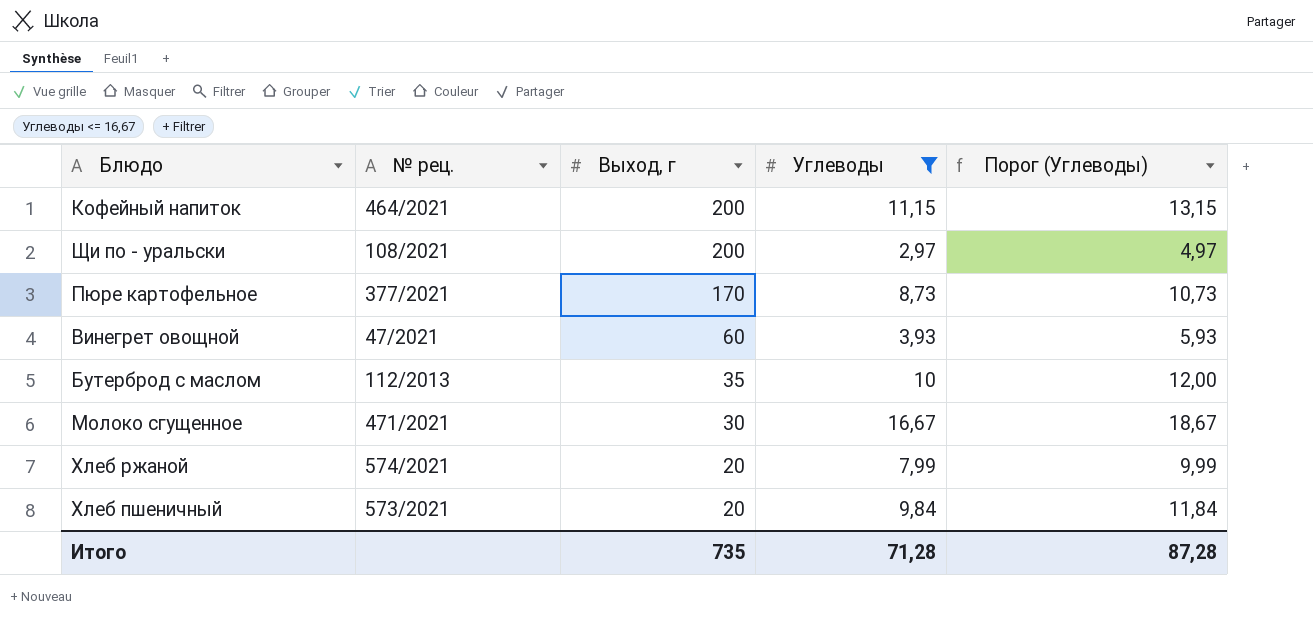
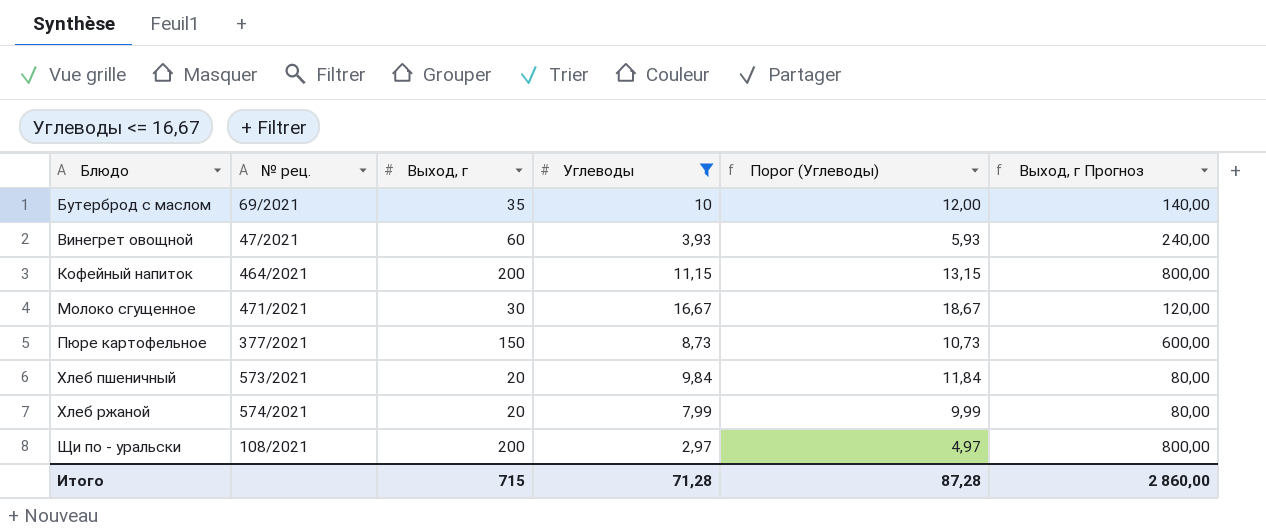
row order: Выход, г descending -> Блюдо ascending
column Выход, г Прогноз | formula: none -> [Выход, г] * 4
Бутерброд с маслом | № рец.: 112/2013 -> 69/2021
Пюре картофельное | Выход, г: 170 -> 150
Итого | Выход, г: 735 -> 715

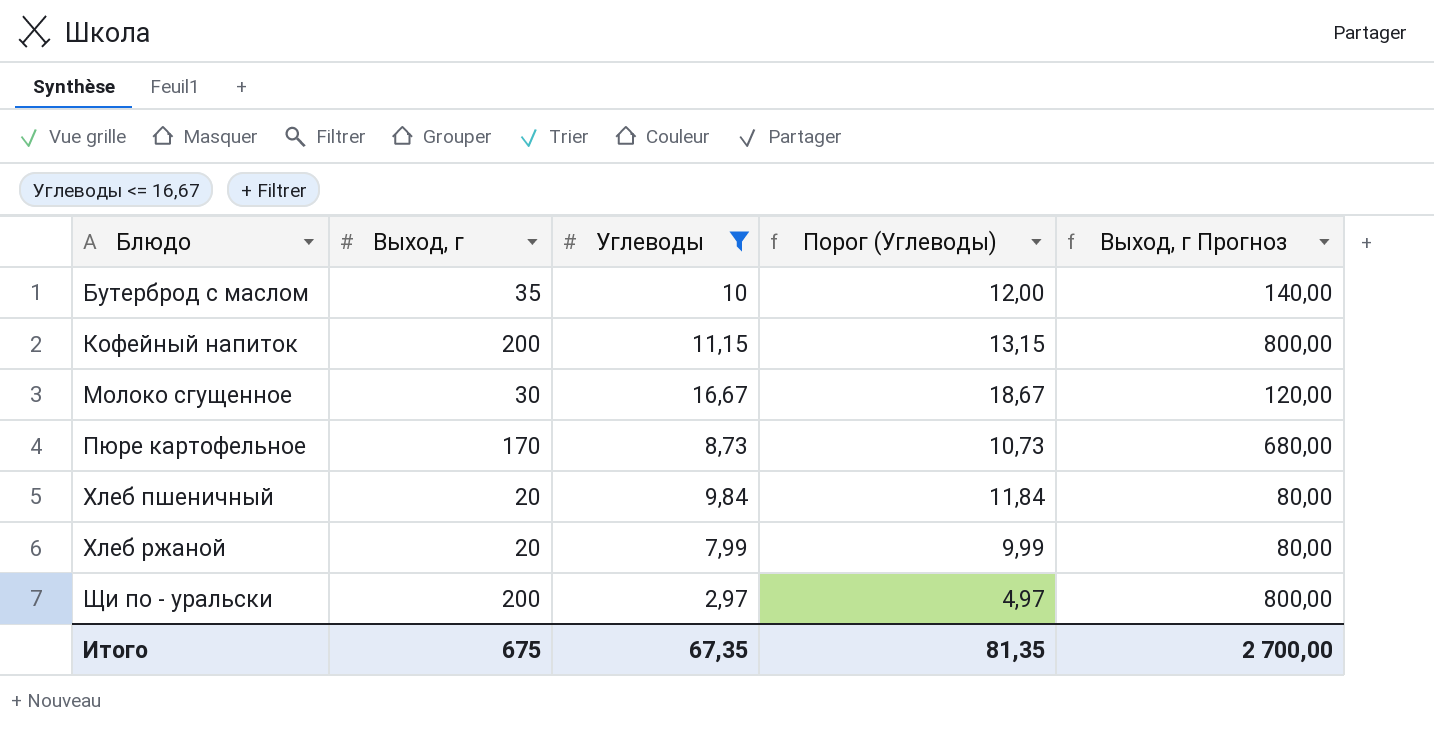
column № рец. | position: 2 -> none
row Винегрет овощной: 47/2021 | 60 | 3,93 | 5,93 | 240,00 -> none
Пюре картофельное | Выход, г: 150 -> 170
Пюре картофельное | Выход, г Прогноз: 600,00 -> 680,00
Итого | Выход, г: 715 -> 675
Итого | Углеводы: 71,28 -> 67,35
Итого | Порог (Углеводы): 87,28 -> 81,35
Итого | Выход, г Прогноз: 2 860,00 -> 2 700,00

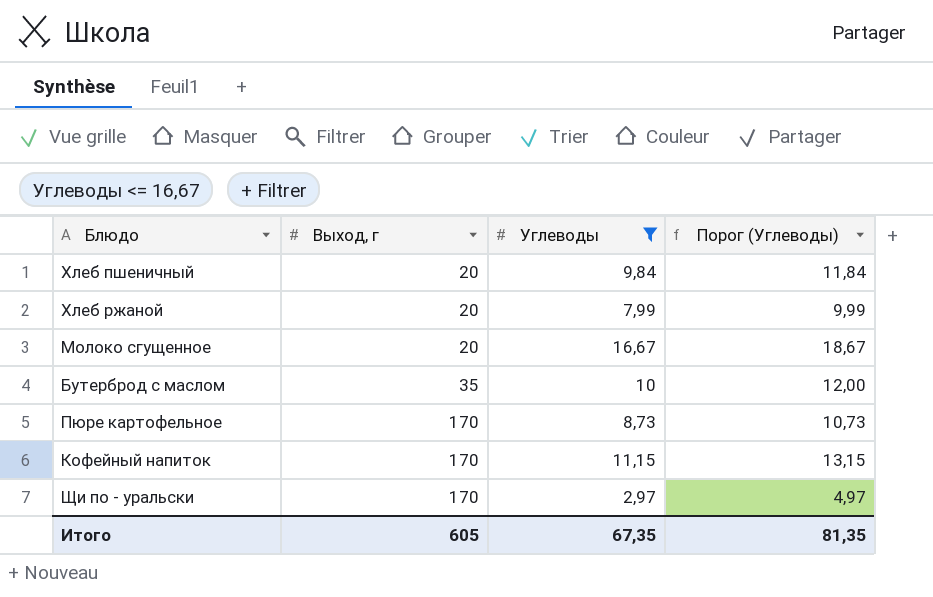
row order: Блюдо ascending -> Выход, г ascending
column Выход, г Прогноз | formula: [Выход, г] * 4 -> none
Молоко сгущенное | Выход, г: 30 -> 20
Кофейный напиток | Выход, г: 200 -> 170
Щи по - уральски | Выход, г: 200 -> 170
Итого | Выход, г: 675 -> 605

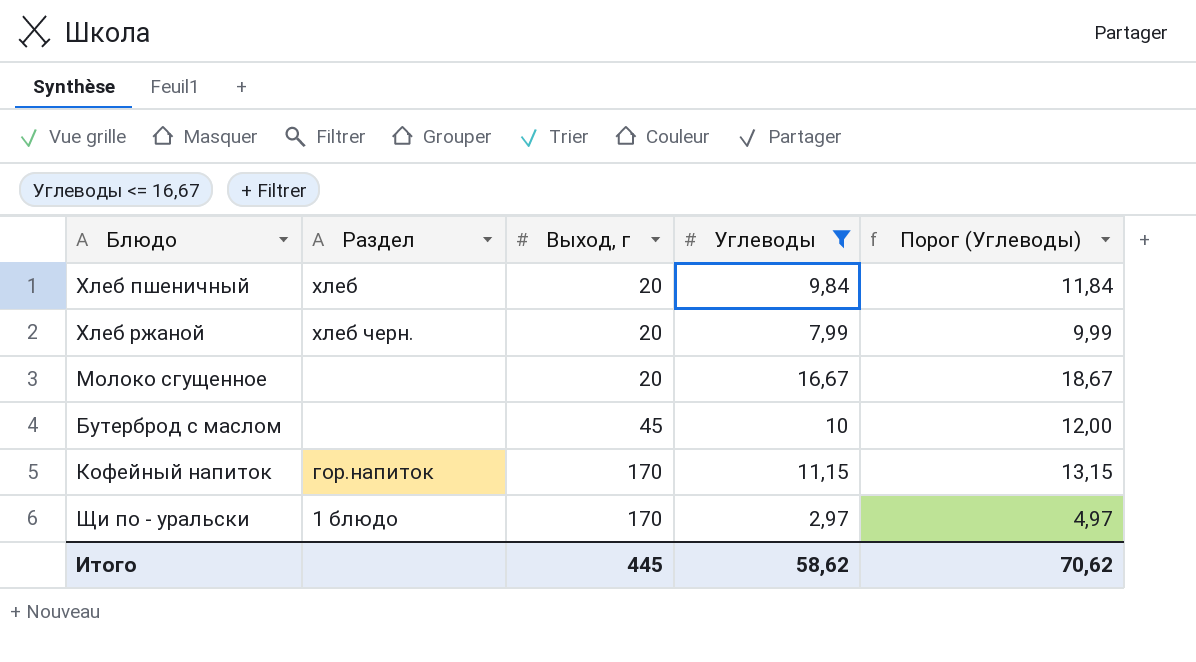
column Раздел | position: none -> 2
row Пюре картофельное: 170 | 8,73 | 10,73 -> none
Бутерброд с маслом | Выход, г: 35 -> 45
Итого | Выход, г: 605 -> 445
Итого | Углеводы: 67,35 -> 58,62
Итого | Порог (Углеводы): 81,35 -> 70,62

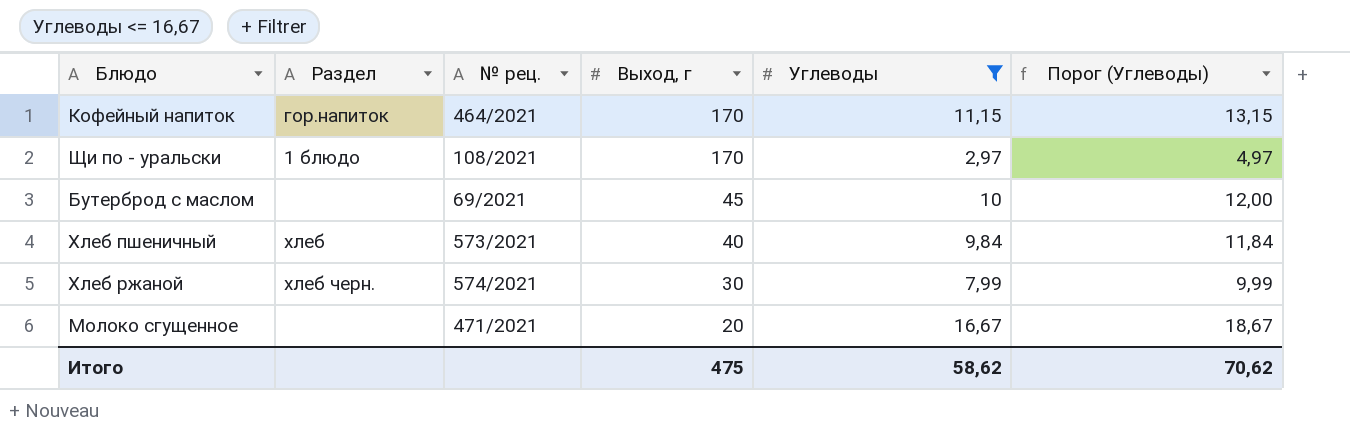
row order: Выход, г ascending -> Выход, г descending
column № рец. | position: none -> 3
Хлеб пшеничный | Выход, г: 20 -> 40
Хлеб ржаной | Выход, г: 20 -> 30
Итого | Выход, г: 445 -> 475

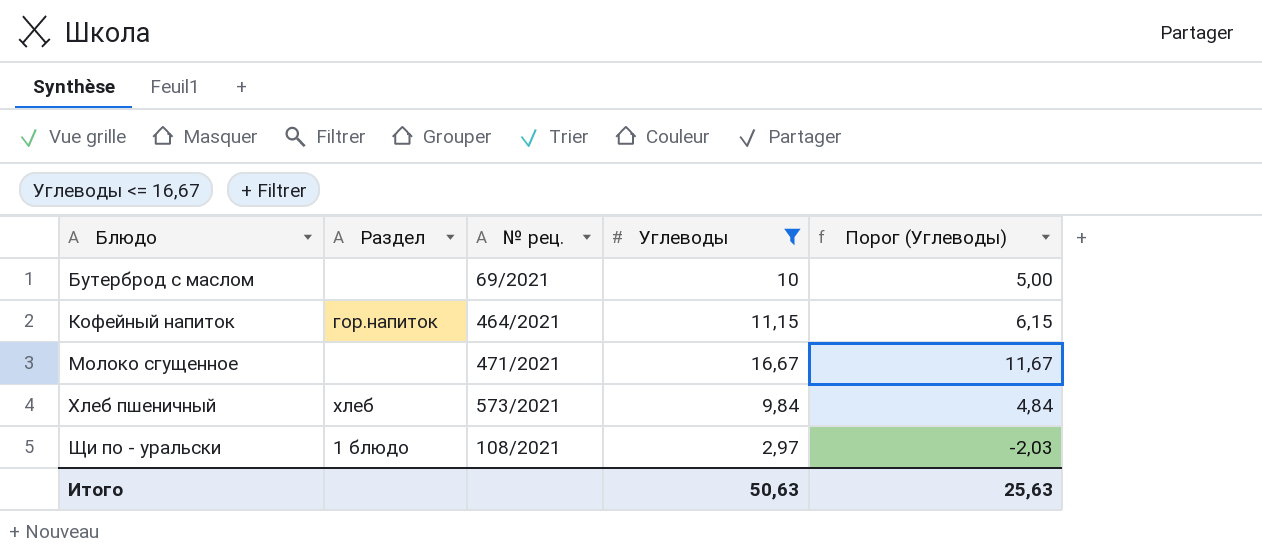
row order: Выход, г descending -> Блюдо ascending
column Выход, г | position: 4 -> none
column Порог (Углеводы) | formula: [Углеводы] + 2 -> [Углеводы] - 5
row Хлеб ржаной: хлеб черн. | 574/2021 | 30 | 7,99 | 9,99 -> none
Итого | Углеводы: 58,62 -> 50,63
Итого | Порог (Углеводы): 70,62 -> 25,63

